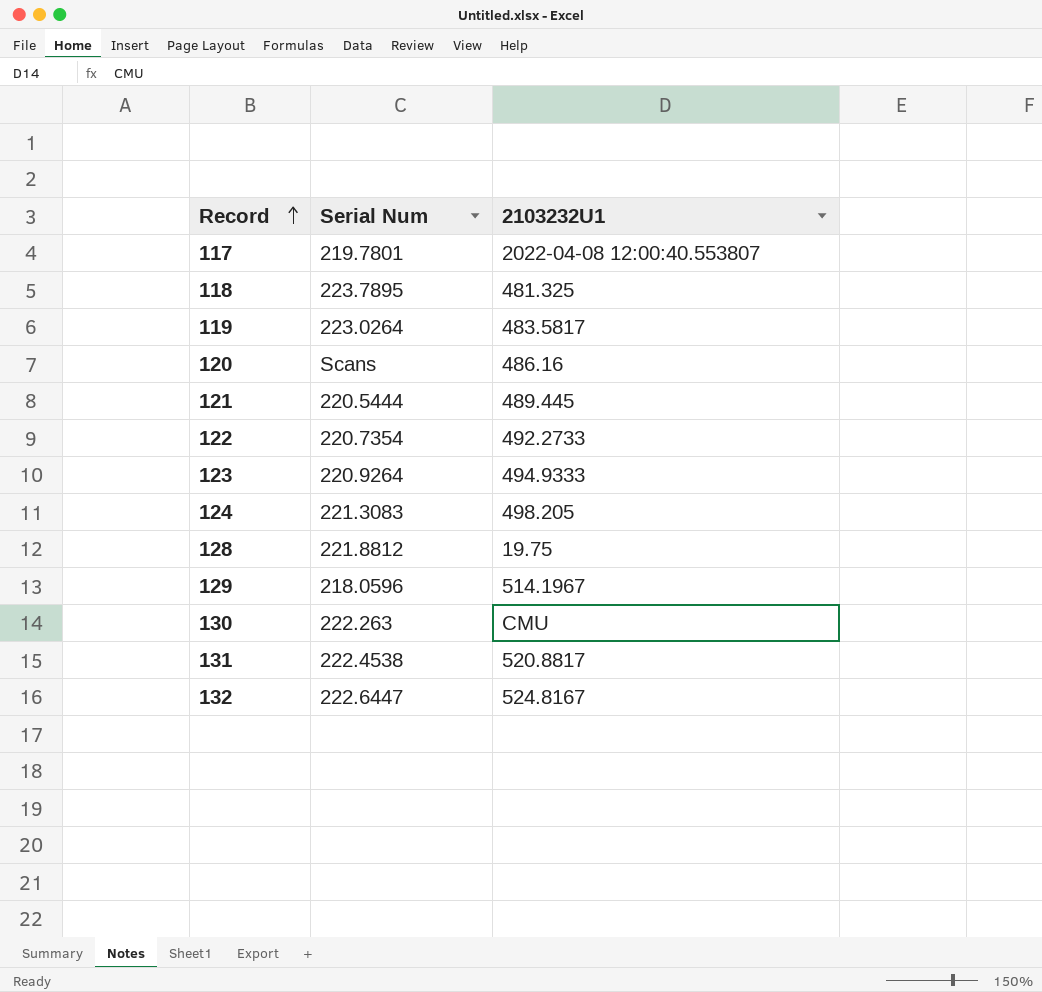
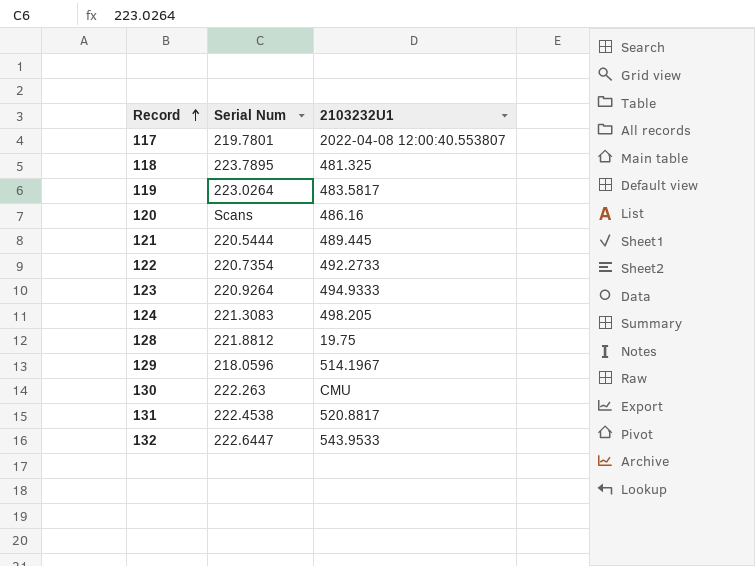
132 | 2103232U1: 524.8167 -> 543.9533

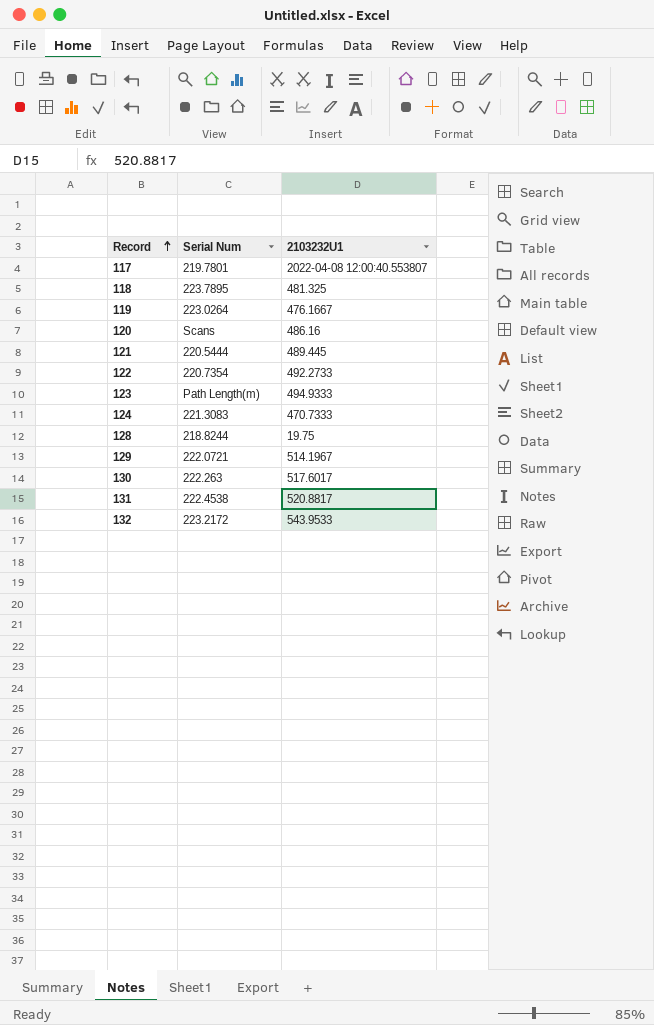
119 | 2103232U1: 483.5817 -> 476.1667
123 | Serial Num: 220.9264 -> Path Length(m)
124 | 2103232U1: 498.205 -> 470.7333
128 | Serial Num: 221.8812 -> 218.8244
129 | Serial Num: 218.0596 -> 222.0721
130 | 2103232U1: CMU -> 517.6017
132 | Serial Num: 222.6447 -> 223.2172

